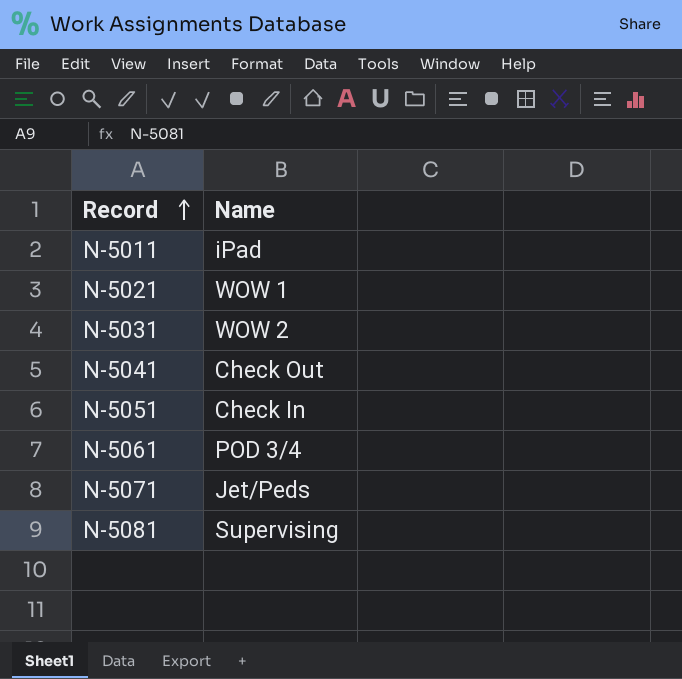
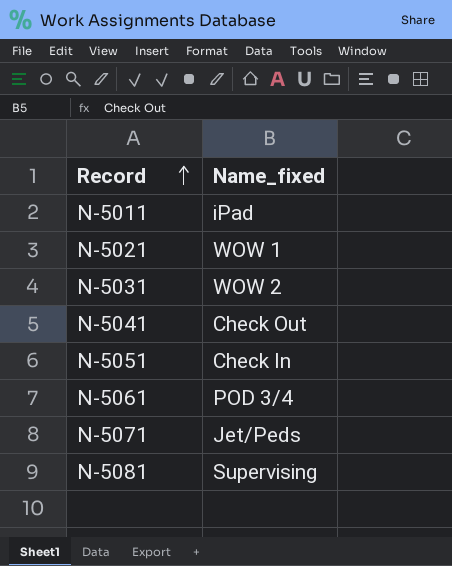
column name: Name -> Name_fixed

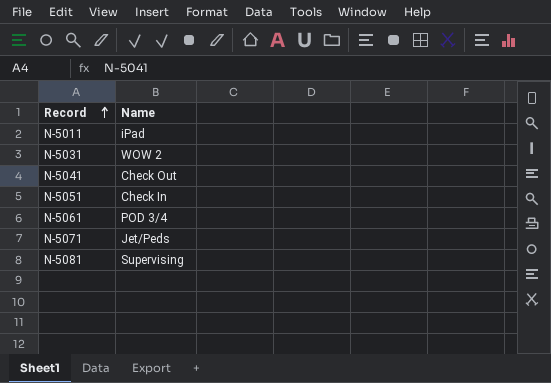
column name: Name_fixed -> Name
row N-5021: WOW 1 -> none

